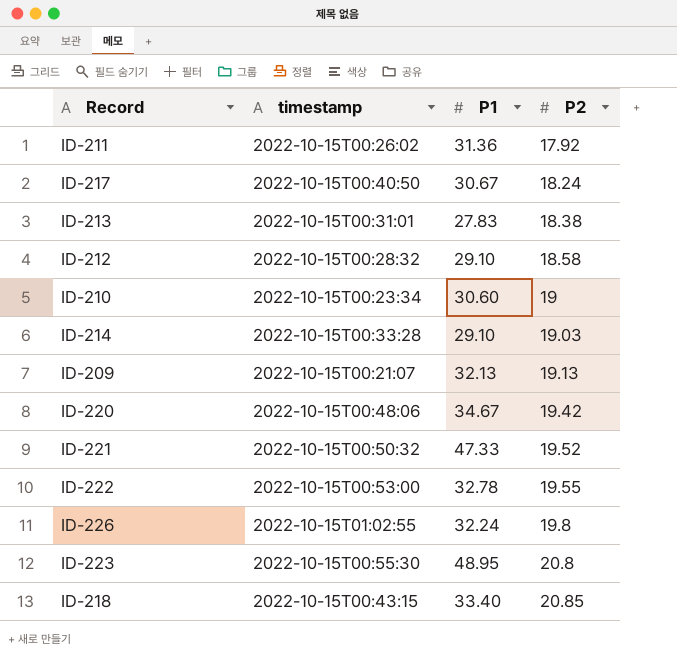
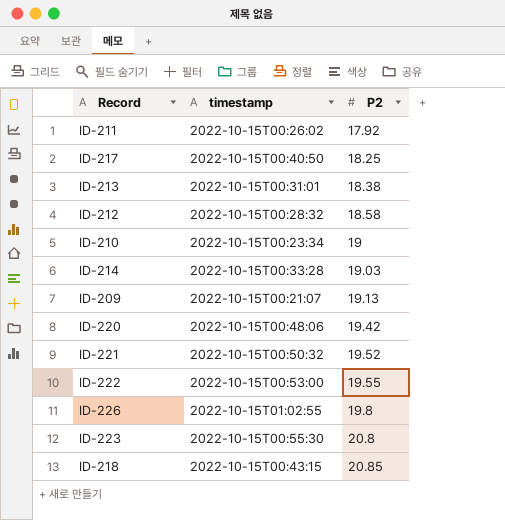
column P1 | position: 3 -> none
ID-217 | P2: 18.24 -> 18.25

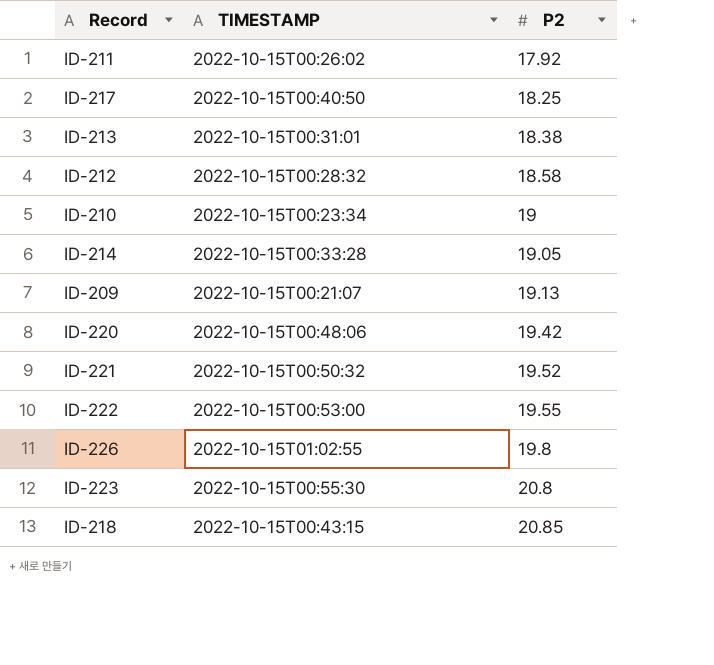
column name: timestamp -> TIMESTAMP
ID-214 | P2: 19.03 -> 19.05

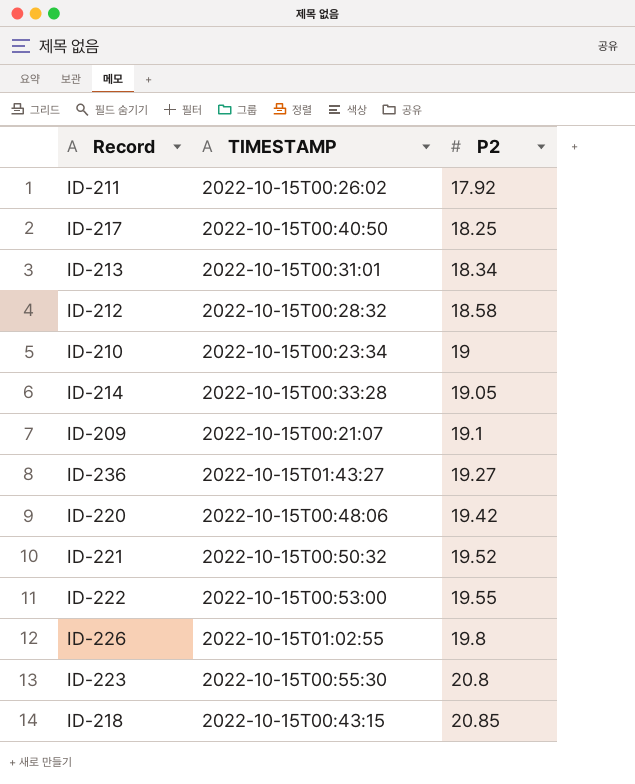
ID-213 | P2: 18.38 -> 18.34
ID-209 | P2: 19.13 -> 19.1
row ID-236: none -> 2022-10-15T01:43:27 | 19.27

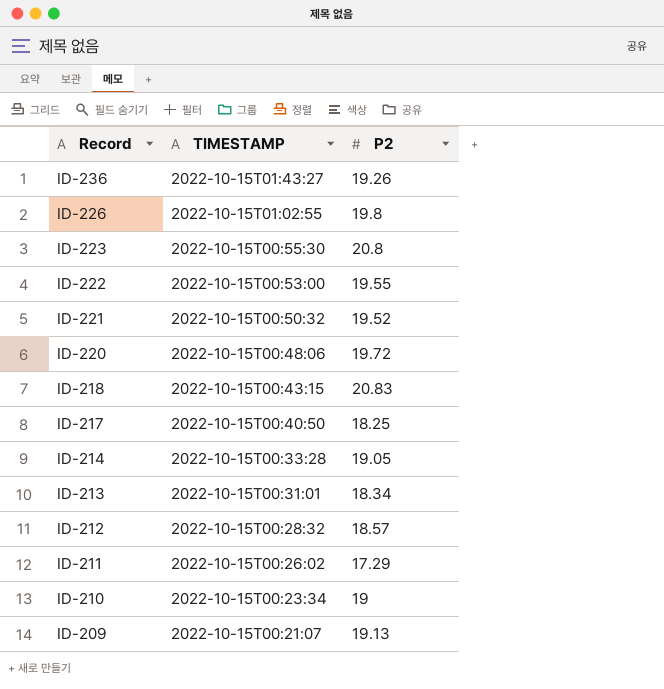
row order: P2 ascending -> Record descending
ID-236 | P2: 19.27 -> 19.26
ID-220 | P2: 19.42 -> 19.72
ID-218 | P2: 20.85 -> 20.83
ID-212 | P2: 18.58 -> 18.57
ID-211 | P2: 17.92 -> 17.29
ID-209 | P2: 19.1 -> 19.13

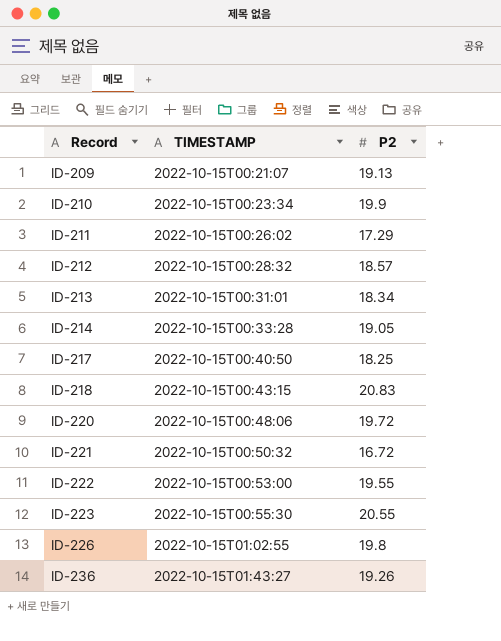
row order: Record descending -> Record ascending
ID-210 | P2: 19 -> 19.9
ID-221 | P2: 19.52 -> 16.72
ID-223 | P2: 20.8 -> 20.55

